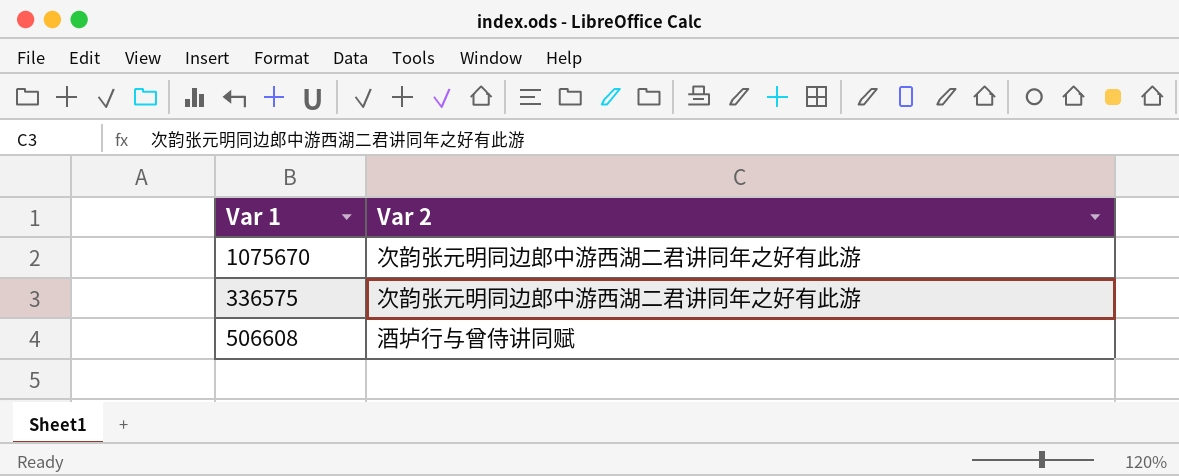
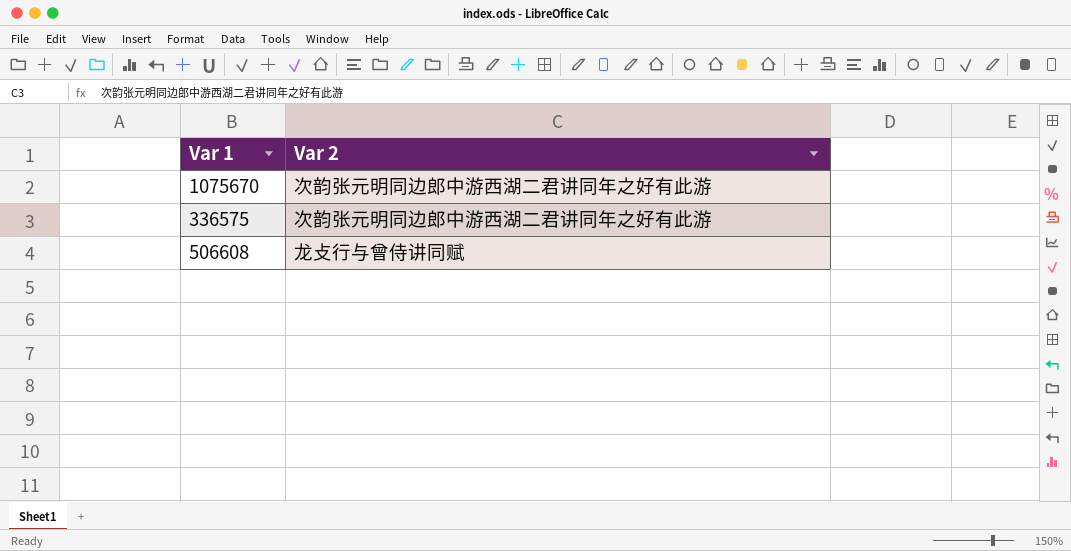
506608 | Var 2: 酒垆行与曾侍讲同赋 -> 龙攴行与曾侍讲同赋

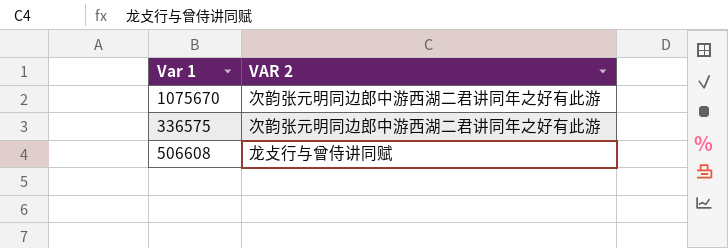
column name: Var 2 -> VAR 2

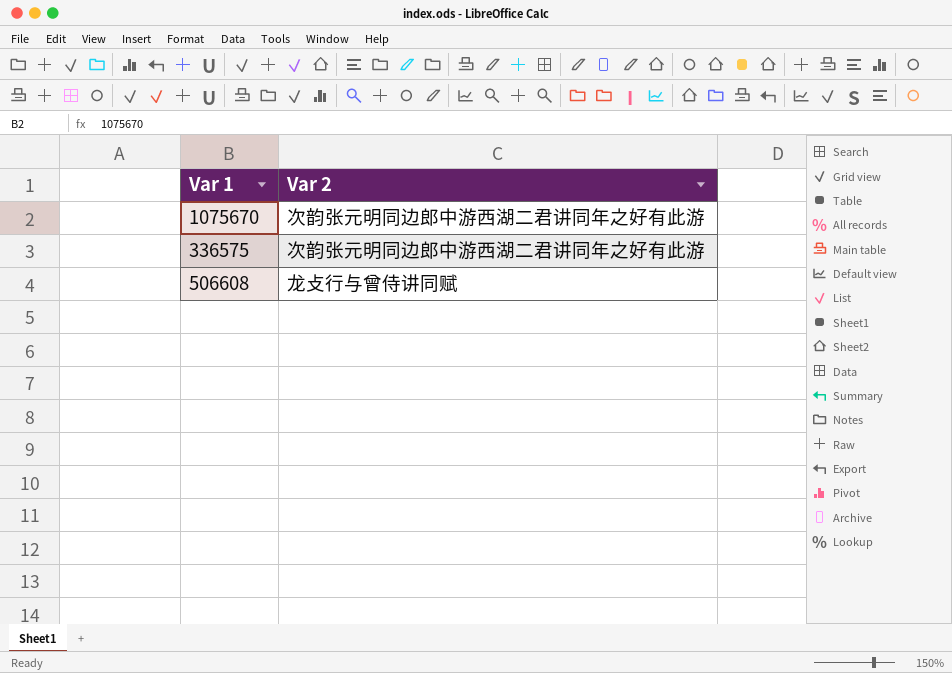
column name: VAR 2 -> Var 2

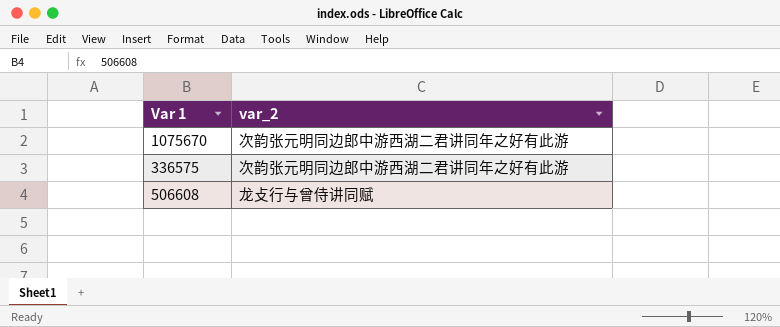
column name: Var 2 -> var_2

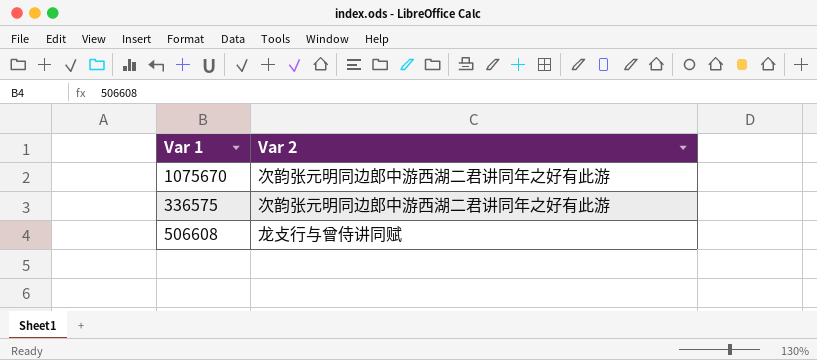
column name: var_2 -> Var 2

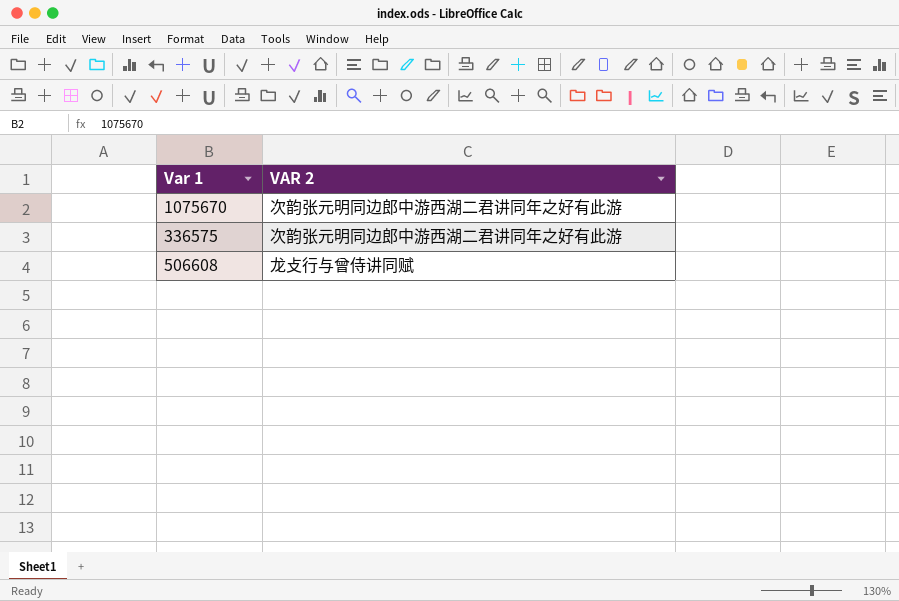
column name: Var 2 -> VAR 2

